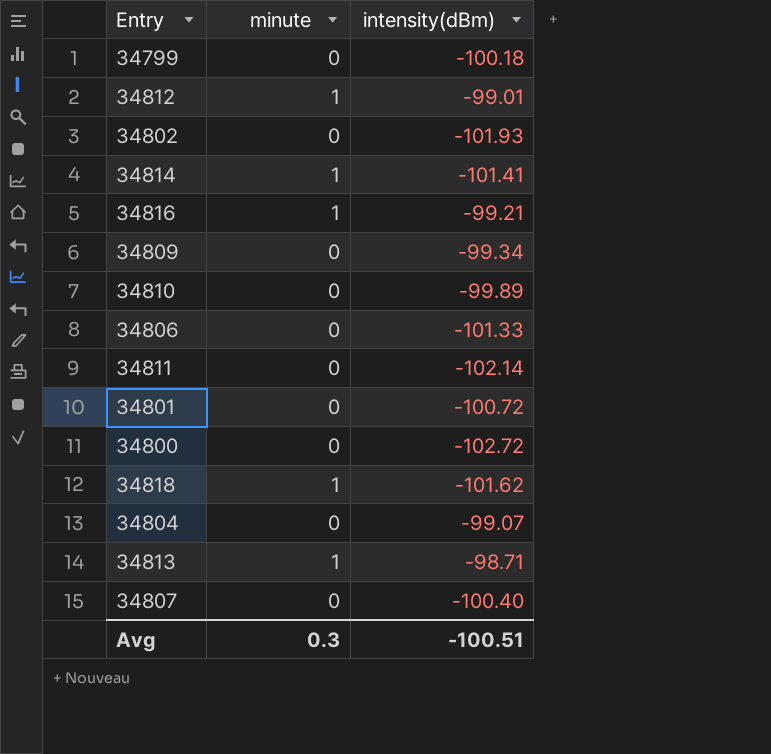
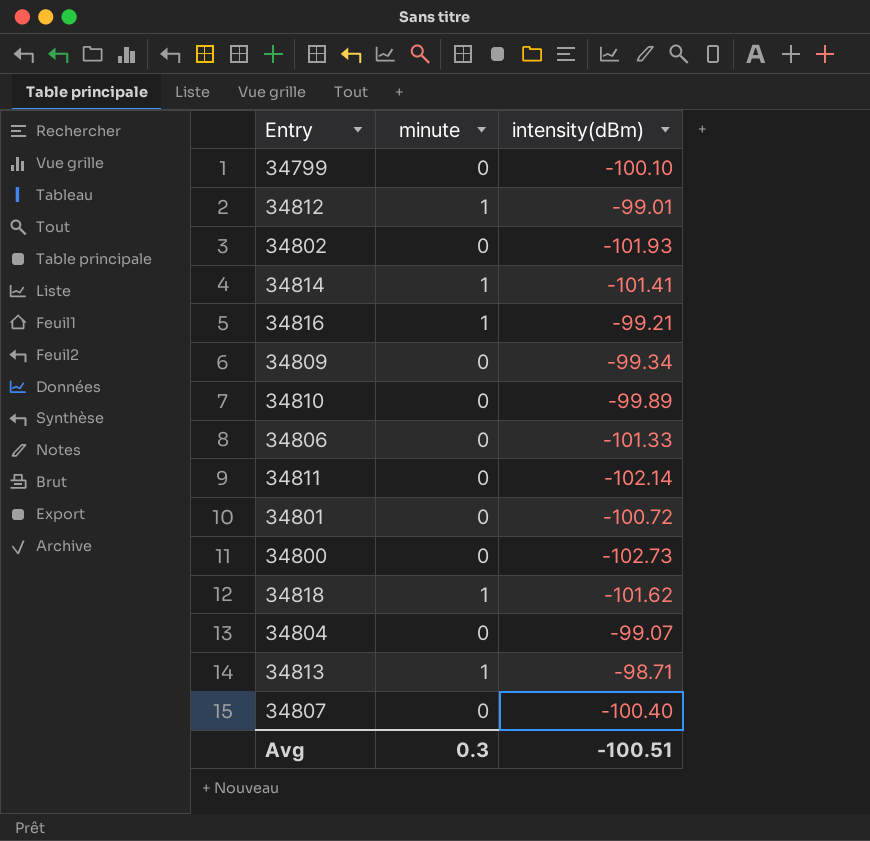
34799 | intensity(dBm): -100.18 -> -100.10
34800 | intensity(dBm): -102.72 -> -102.73

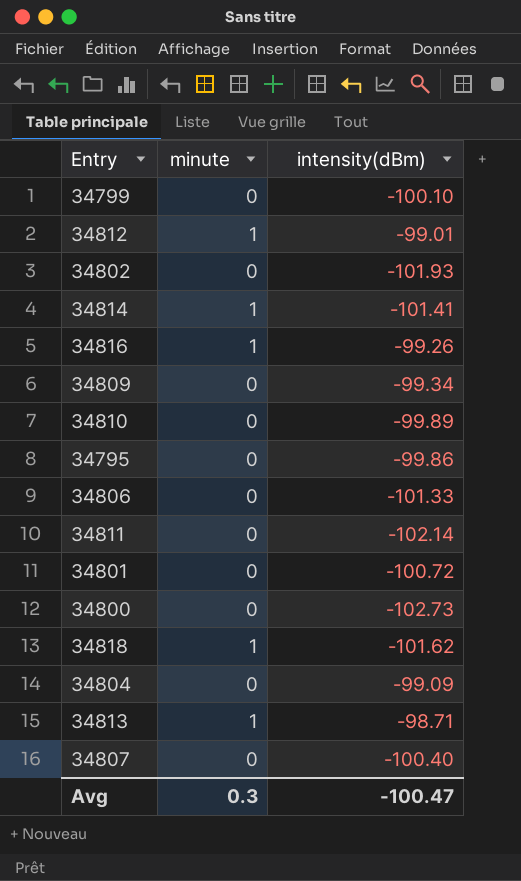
34816 | intensity(dBm): -99.21 -> -99.26
row 34795: none -> 0 | -99.86
34804 | intensity(dBm): -99.07 -> -99.09
Avg | intensity(dBm): -100.51 -> -100.47

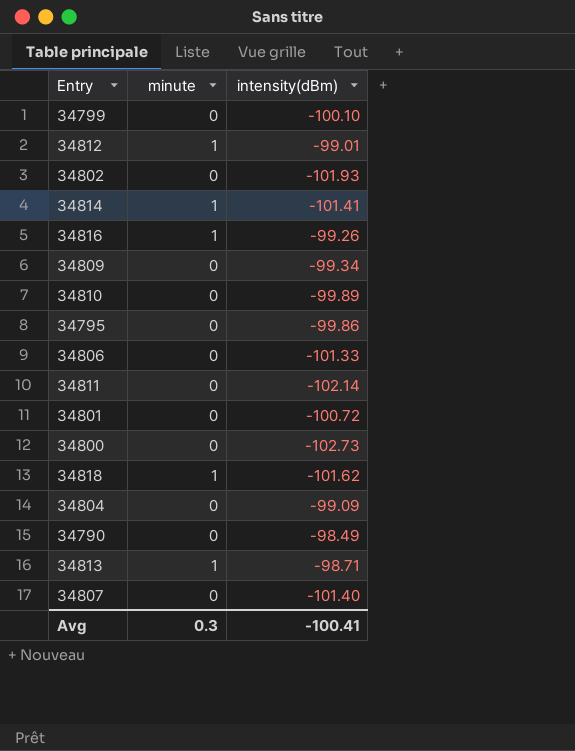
row 34790: none -> 0 | -98.49
34807 | intensity(dBm): -100.40 -> -101.40
Avg | intensity(dBm): -100.47 -> -100.41

